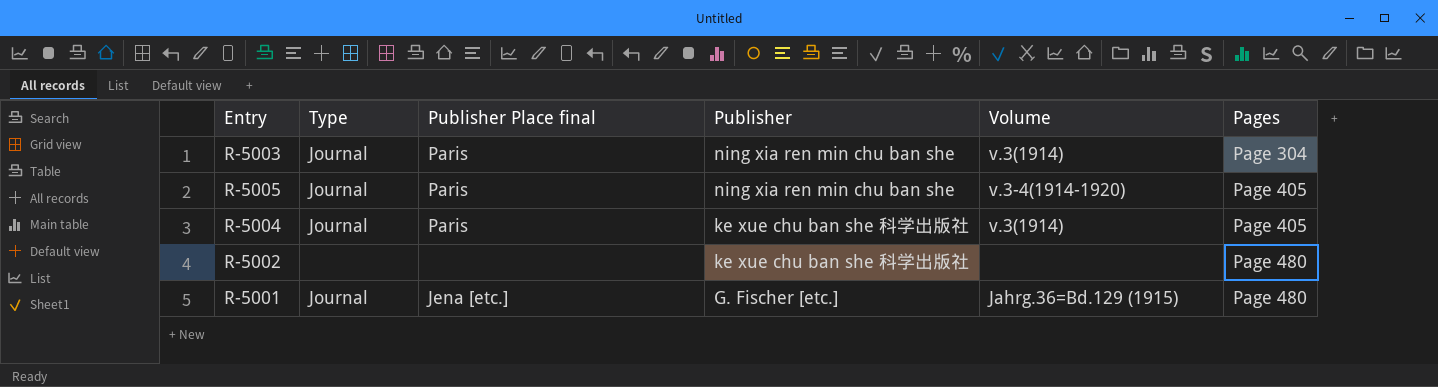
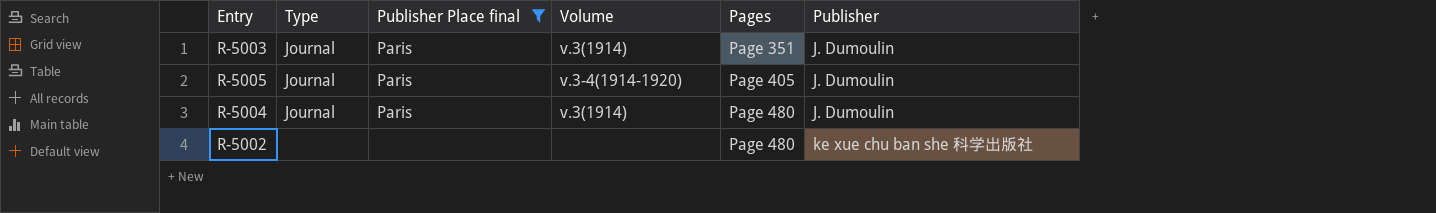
filter: none -> Publisher Place final != Jena [etc.]
column Publisher | position: 4 -> 6
R-5003 | Pages: Page 304 -> Page 351
R-5003 | Publisher: ning xia ren min chu ban she -> J. Dumoulin
R-5005 | Publisher: ning xia ren min chu ban she -> J. Dumoulin
R-5004 | Pages: Page 405 -> Page 480
R-5004 | Publisher: ke xue chu ban she 科学出版社 -> J. Dumoulin

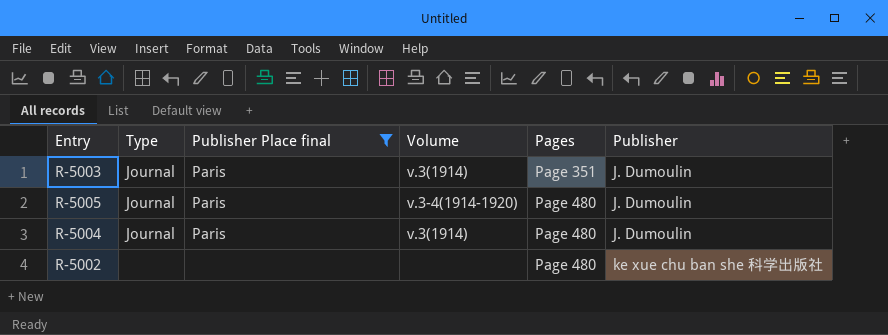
R-5005 | Pages: Page 405 -> Page 480

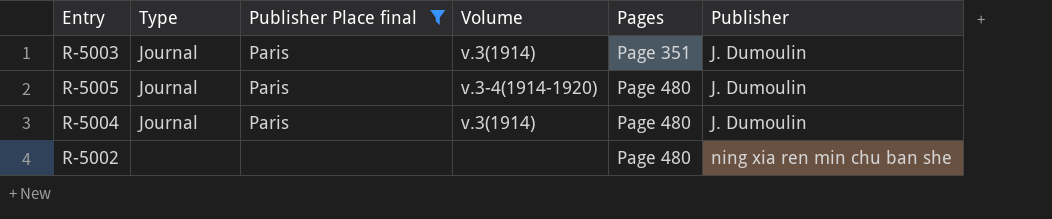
R-5002 | Publisher: ke xue chu ban she 科学出版社 -> ning xia ren min chu ban she

